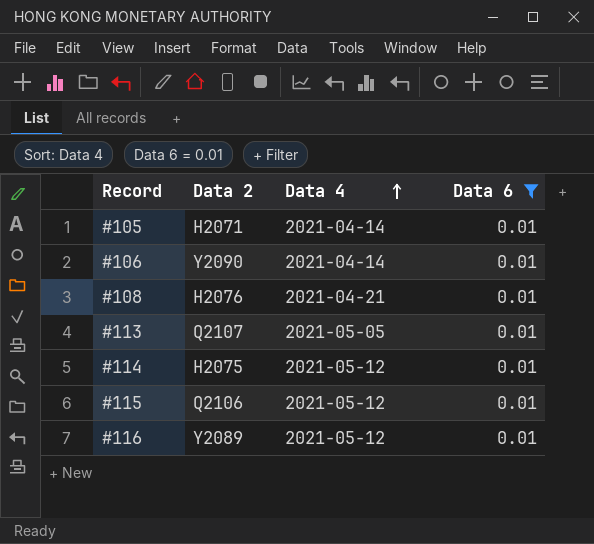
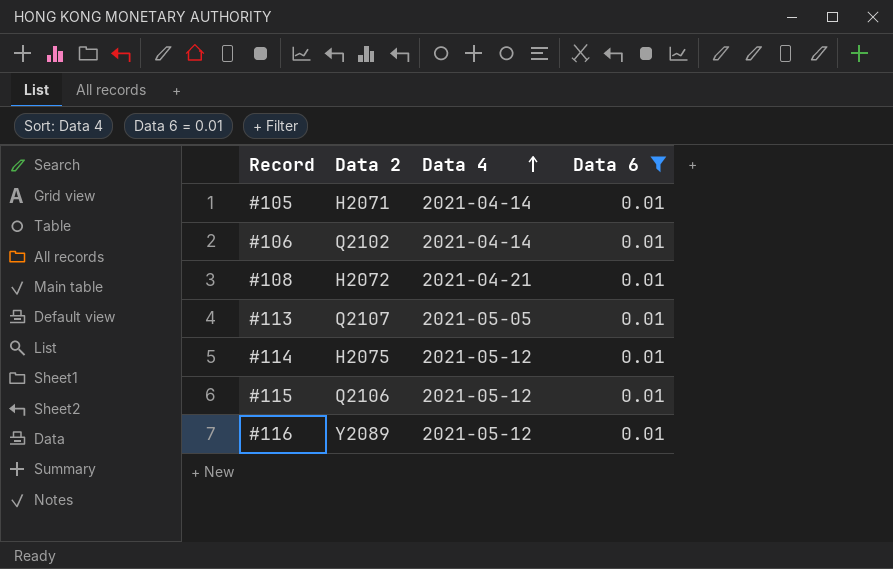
#106 | Data 2: Y2090 -> Q2102
#108 | Data 2: H2076 -> H2072

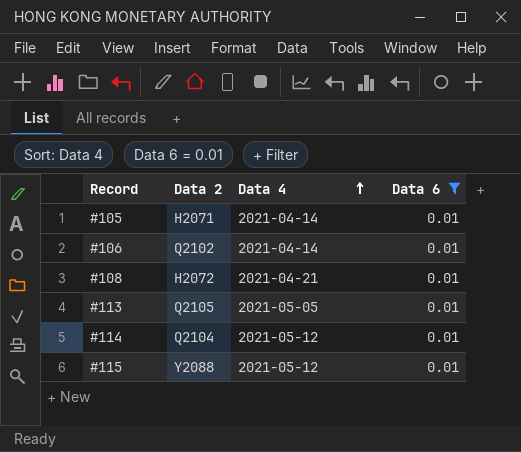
row #116: Y2089 | 2021-05-12 | 0.01 -> none
#113 | Data 2: Q2107 -> Q2105
#114 | Data 2: H2075 -> Q2104
#115 | Data 2: Q2106 -> Y2088

